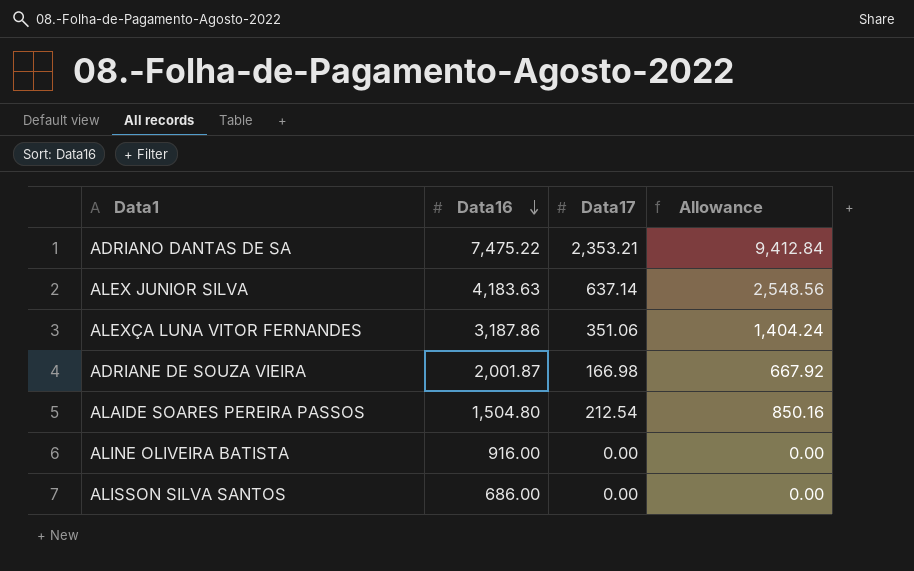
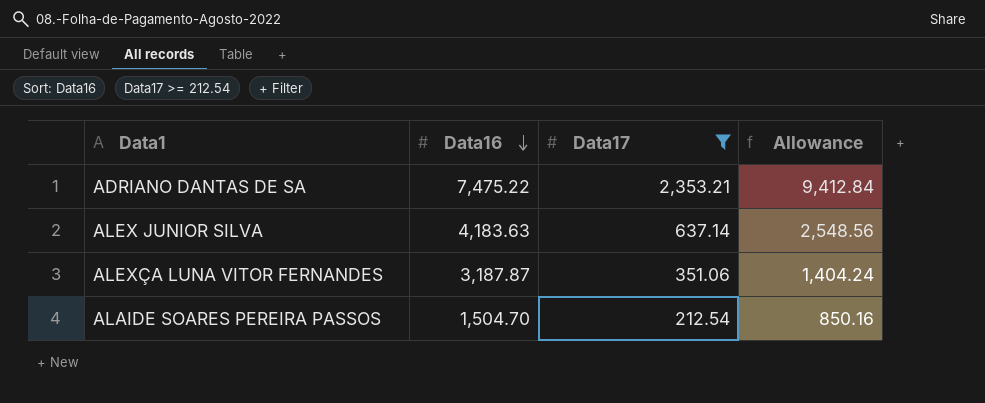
filter: none -> Data17 >= 212.54
ALEXÇA LUNA VITOR FERNANDES | Data16: 3,187.86 -> 3,187.87
ALAIDE SOARES PEREIRA PASSOS | Data16: 1,504.80 -> 1,504.70

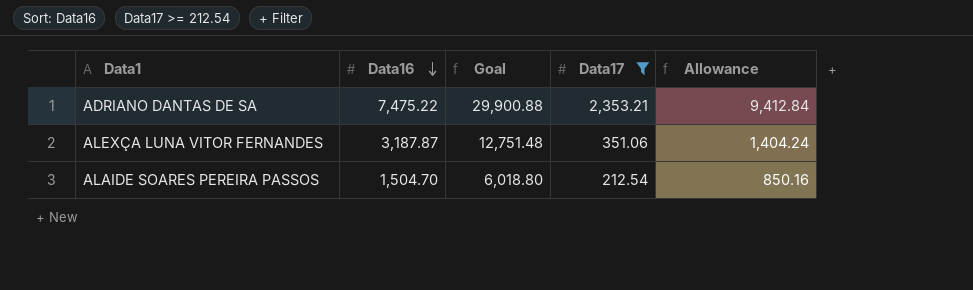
column Goal | formula: none -> [Data16] * 4
row ALEX JUNIOR SILVA: 4,183.63 | 637.14 | 2,548.56 -> none

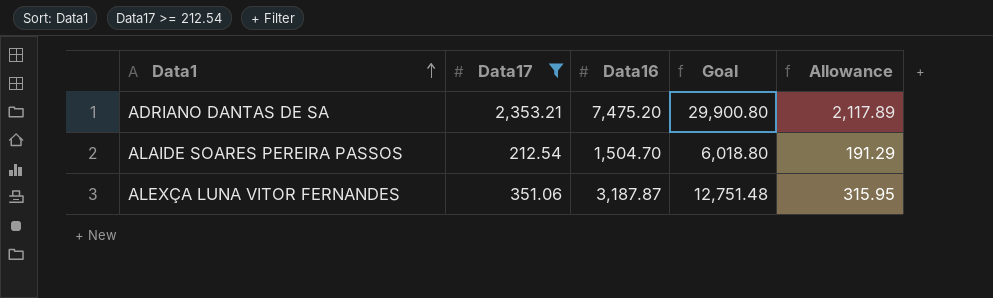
row order: Data16 descending -> Data1 ascending
column Data17 | position: 4 -> 2
column Allowance | formula: [Data17] * 4 -> [Data17] * 0.9
ADRIANO DANTAS DE SA | Data16: 7,475.22 -> 7,475.20
ADRIANO DANTAS DE SA | Goal: 29,900.88 -> 29,900.80

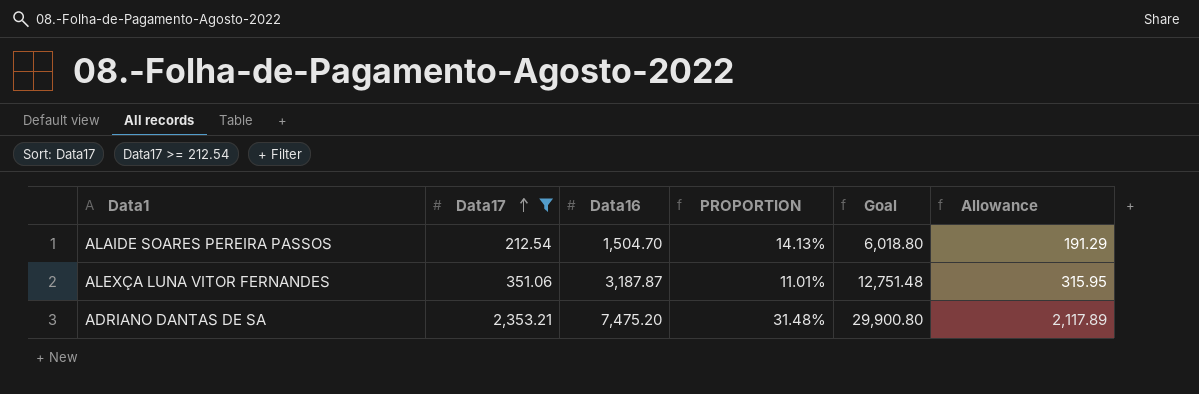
row order: Data1 ascending -> Data17 ascending
column PROPORTION | formula: none -> [Data17] / [Data16]

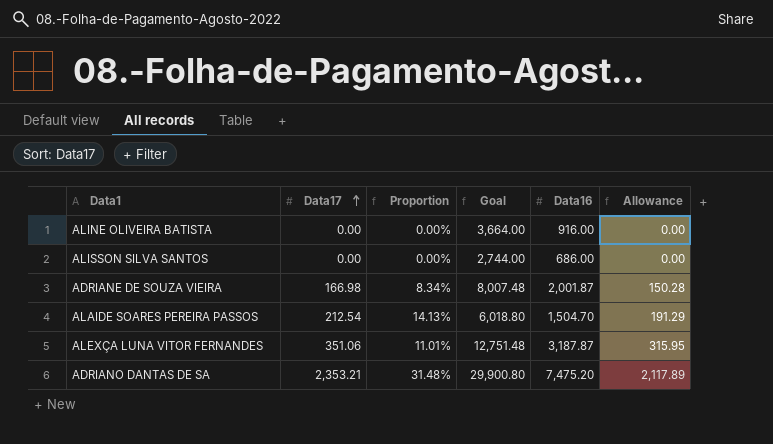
filter: Data17 >= 212.54 -> none
column name: PROPORTION -> Proportion
column Data16 | position: 3 -> 5

